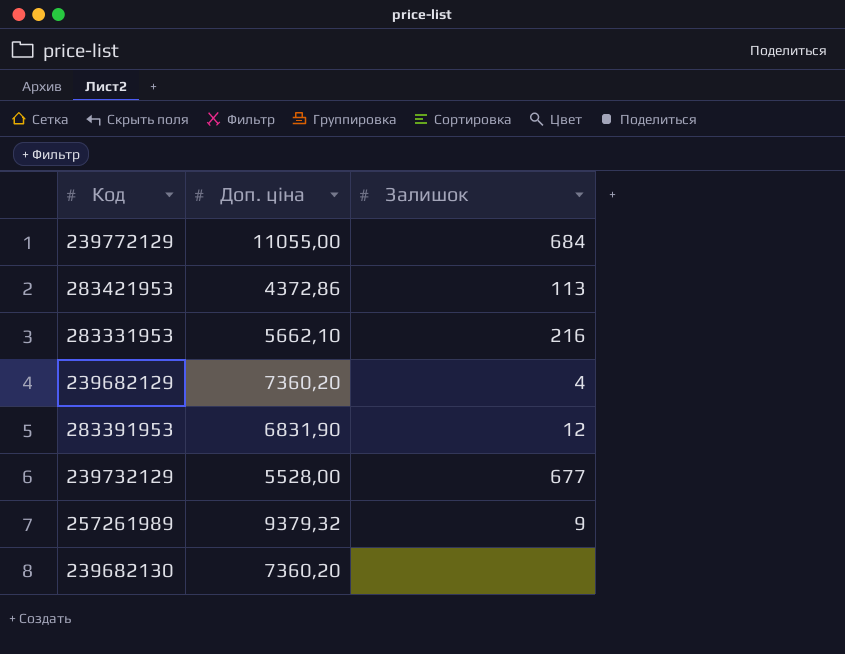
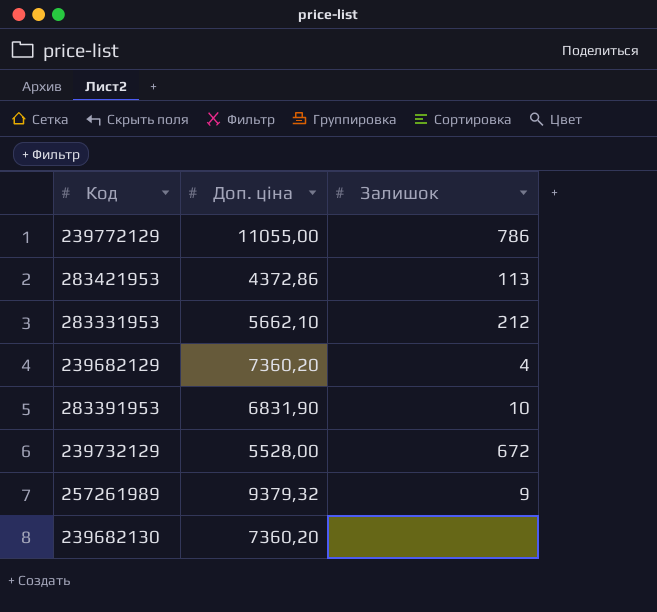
239772129 | Залишок: 684 -> 786
283331953 | Залишок: 216 -> 212
283391953 | Залишок: 12 -> 10
239732129 | Залишок: 677 -> 672

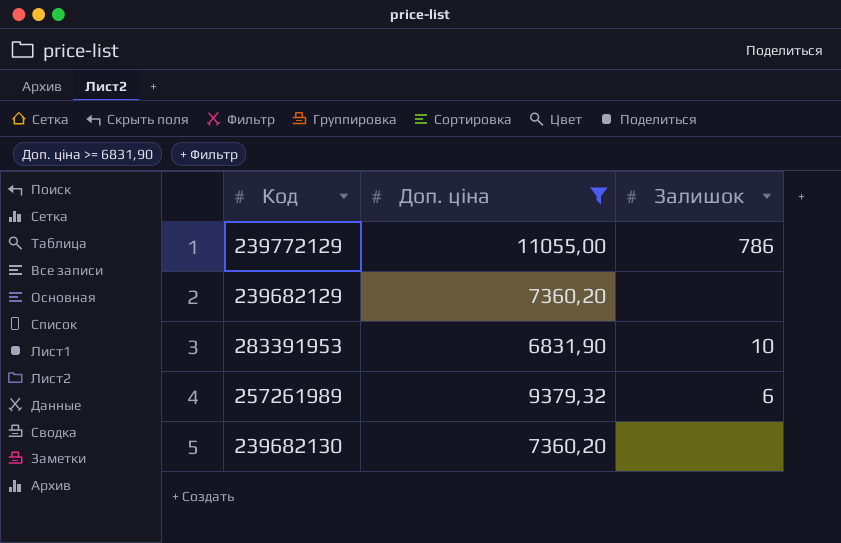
filter: none -> Доп. ціна >= 6831,90
239682129 | Залишок: 4 -> none
257261989 | Залишок: 9 -> 6

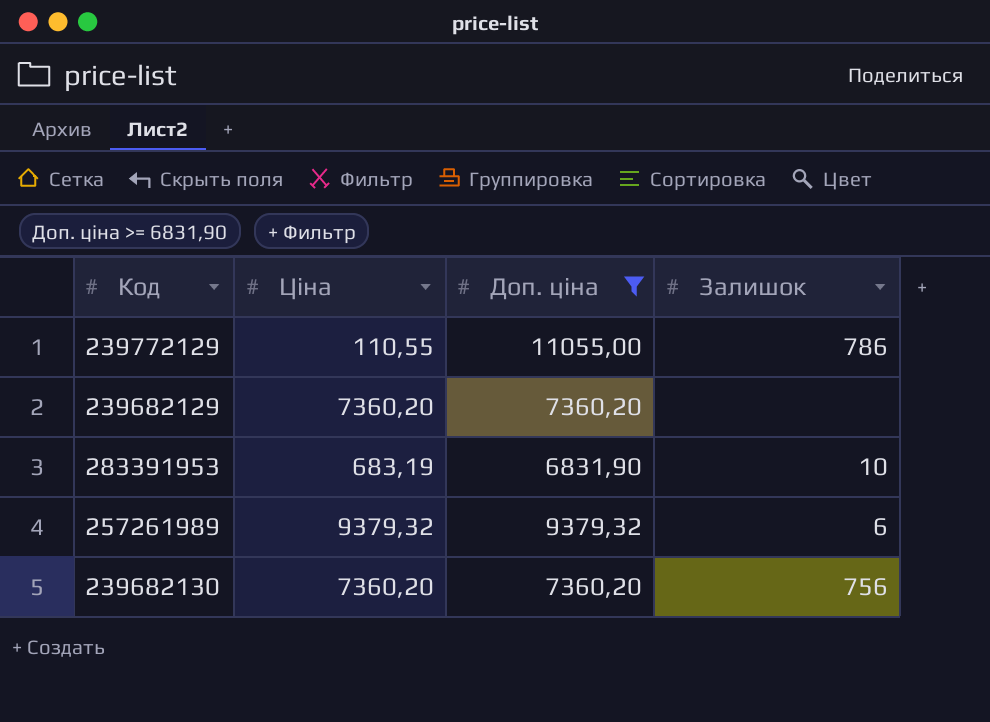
column Ціна | position: none -> 2
239682130 | Залишок: none -> 756

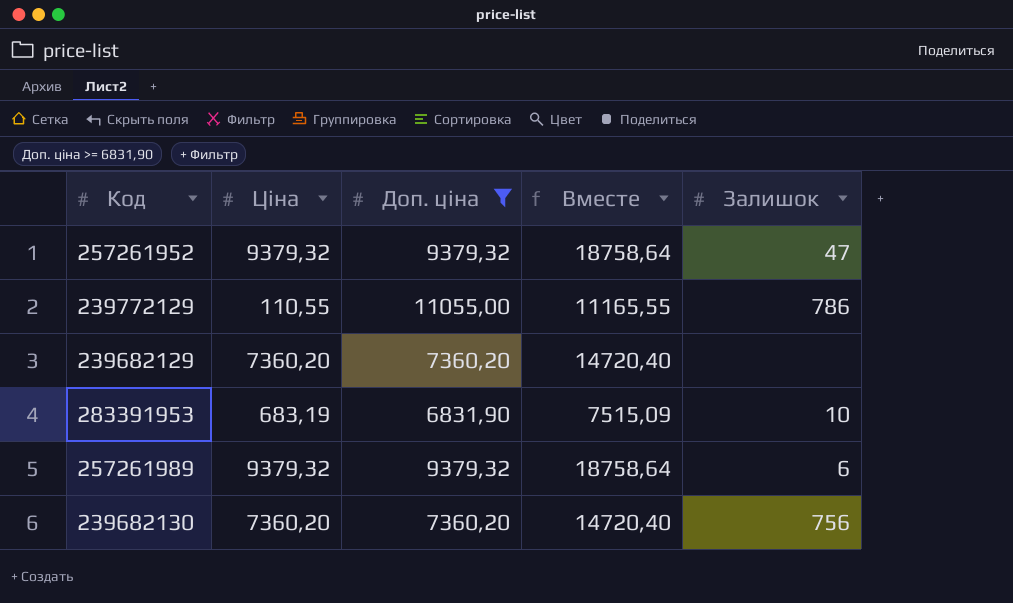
column Вместе | formula: none -> [Ціна] + [Доп. ціна]
row 257261952: none -> 9379,32 | 9379,32 | 18758,64 | 47

